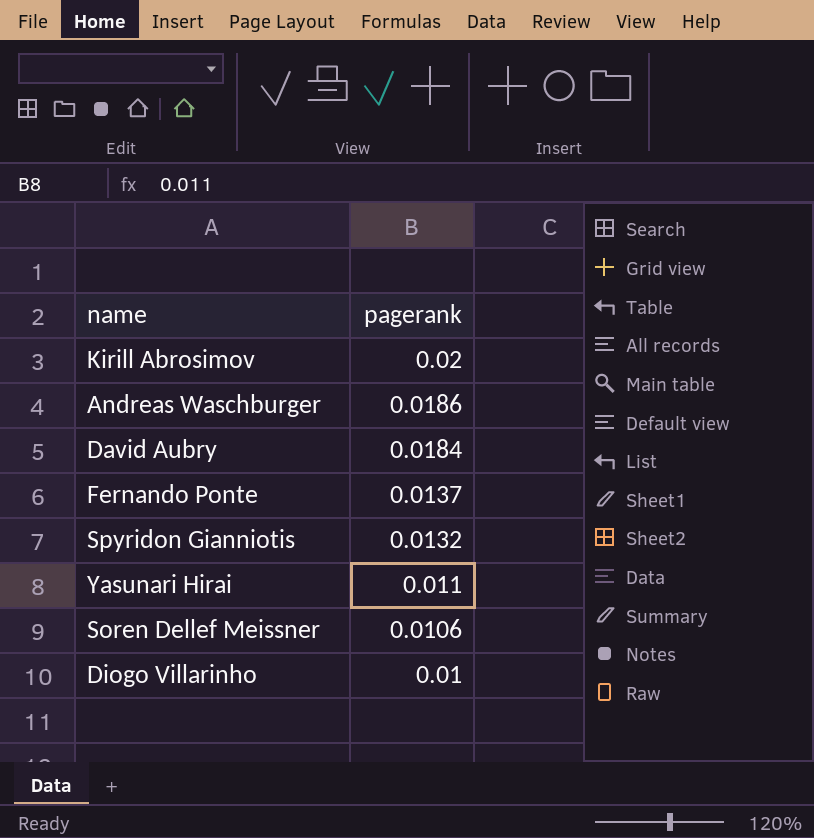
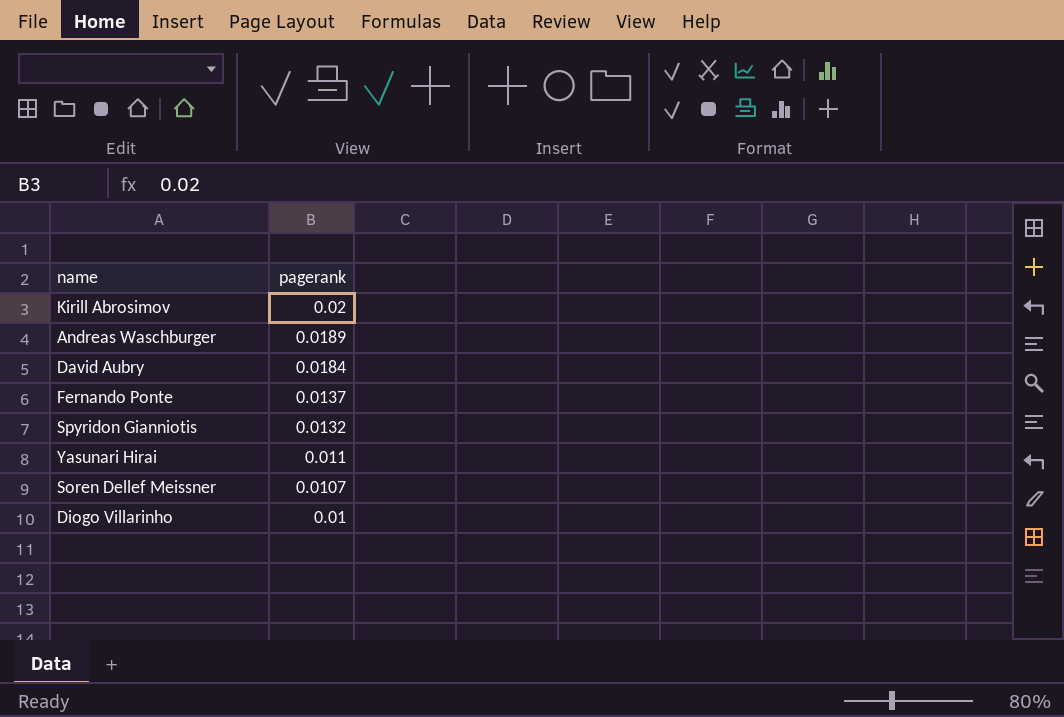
Andreas Waschburger | pagerank: 0.0186 -> 0.0189
Soren Dellef Meissner | pagerank: 0.0106 -> 0.0107

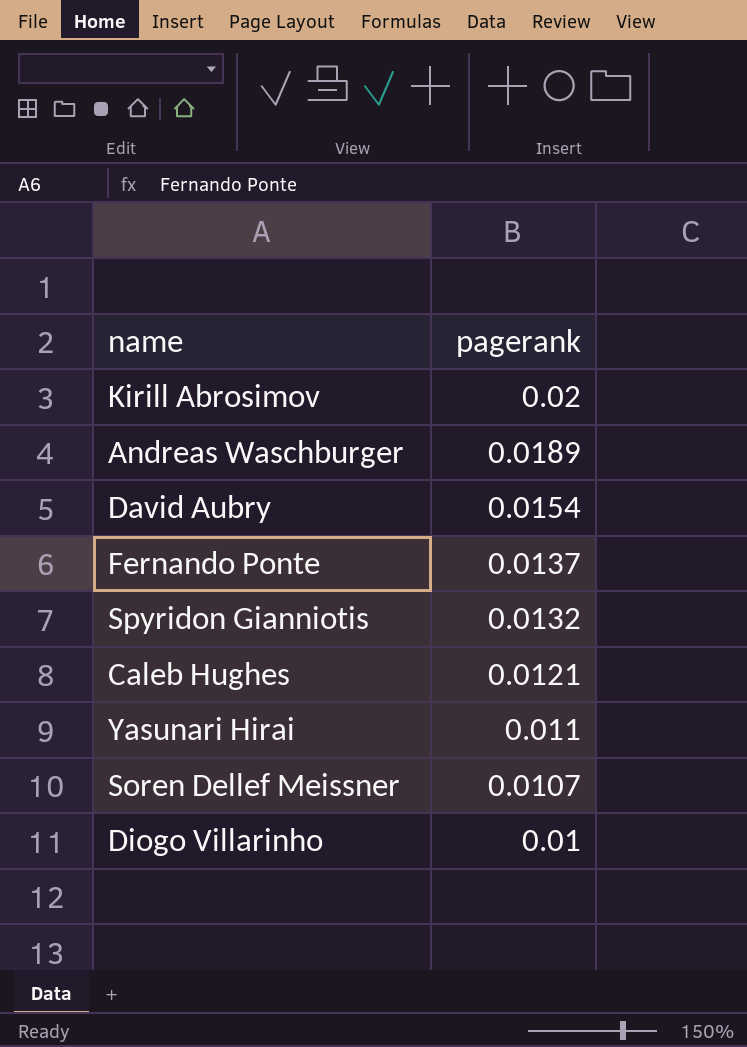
David Aubry | pagerank: 0.0184 -> 0.0154
row Caleb Hughes: none -> 0.0121

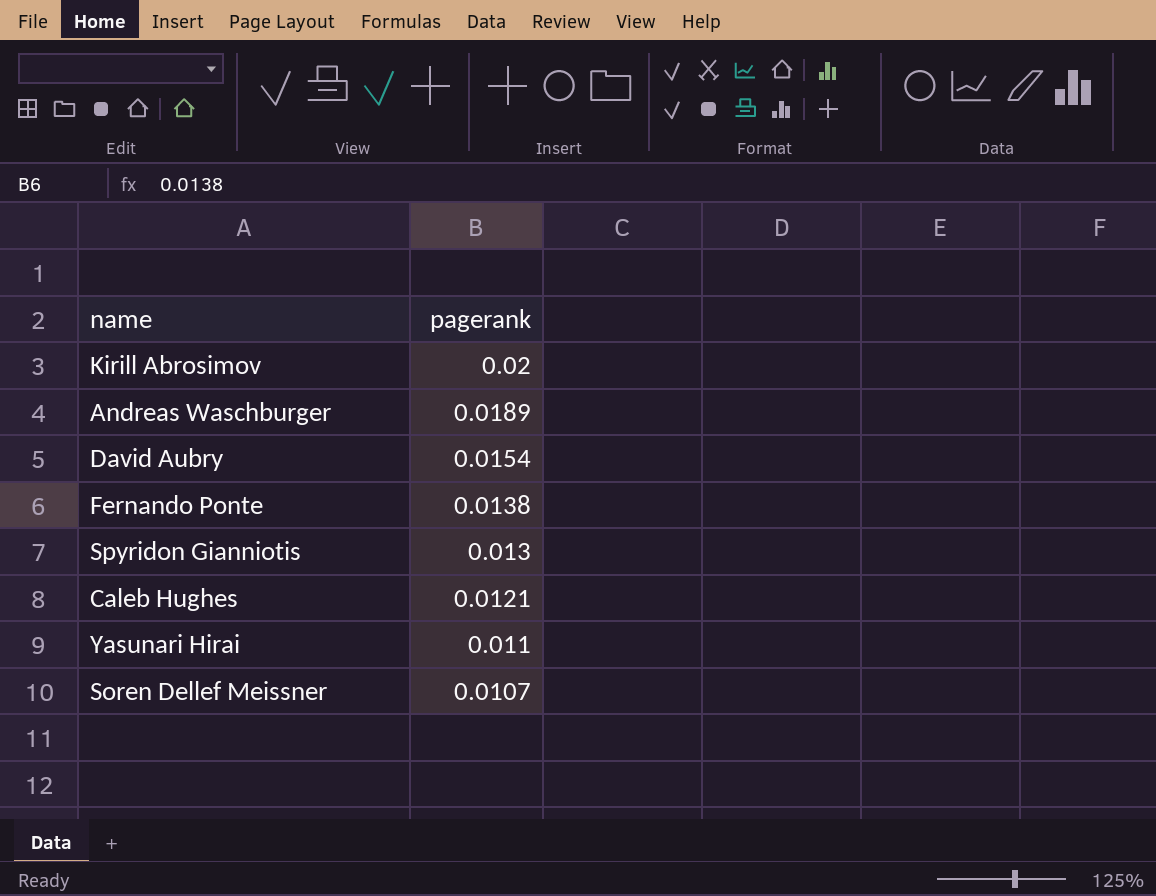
row Diogo Villarinho: 0.01 -> none
Fernando Ponte | pagerank: 0.0137 -> 0.0138
Spyridon Gianniotis | pagerank: 0.0132 -> 0.013

